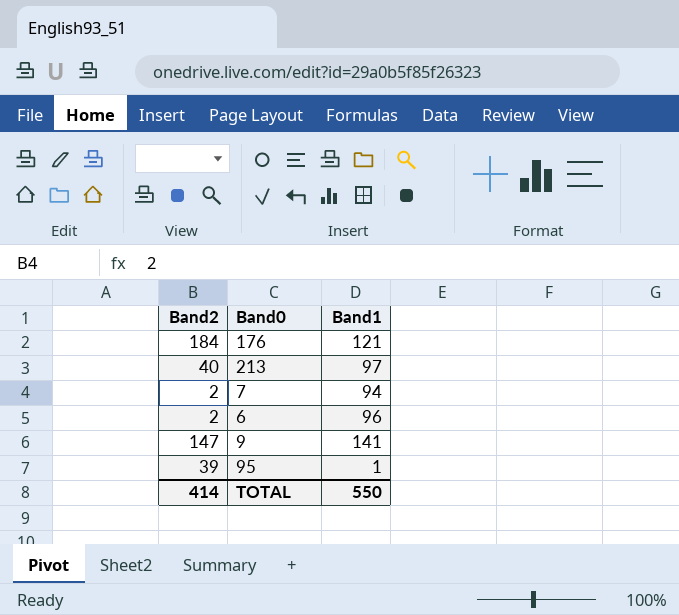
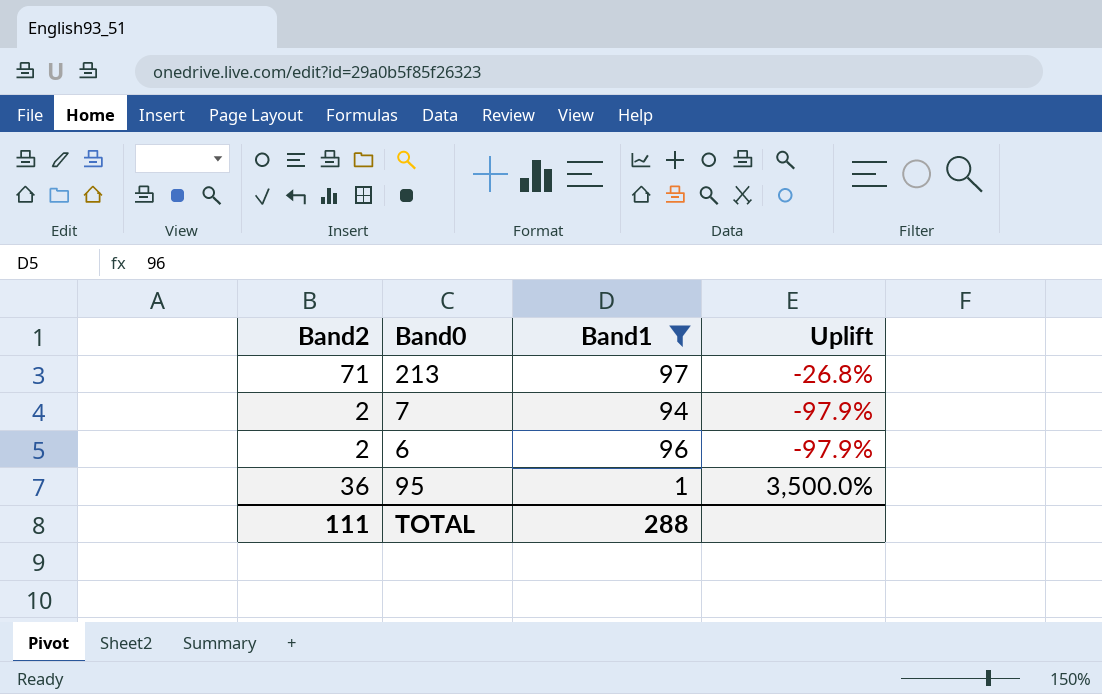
filter: none -> Band1 <= 97
column Uplift | formula: none -> ([Band2] - [Band1]) / [Band1]
213 | Band2: 40 -> 71
95 | Band2: 39 -> 36
TOTAL | Band2: 414 -> 111
TOTAL | Band1: 550 -> 288

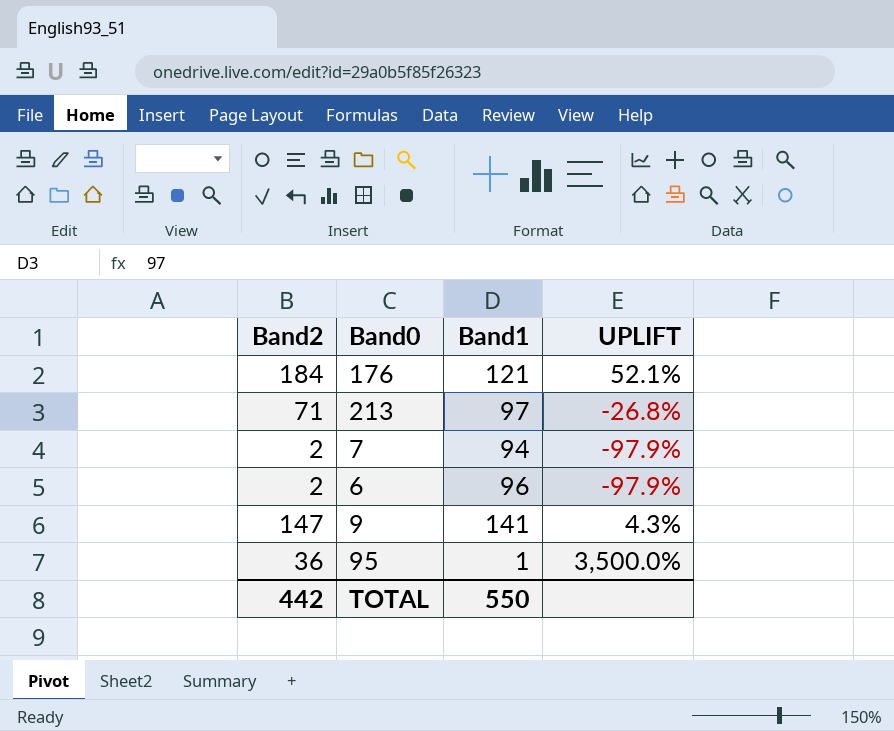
filter: Band1 <= 97 -> none
column name: Uplift -> UPLIFT
TOTAL | Band2: 111 -> 442
TOTAL | Band1: 288 -> 550

